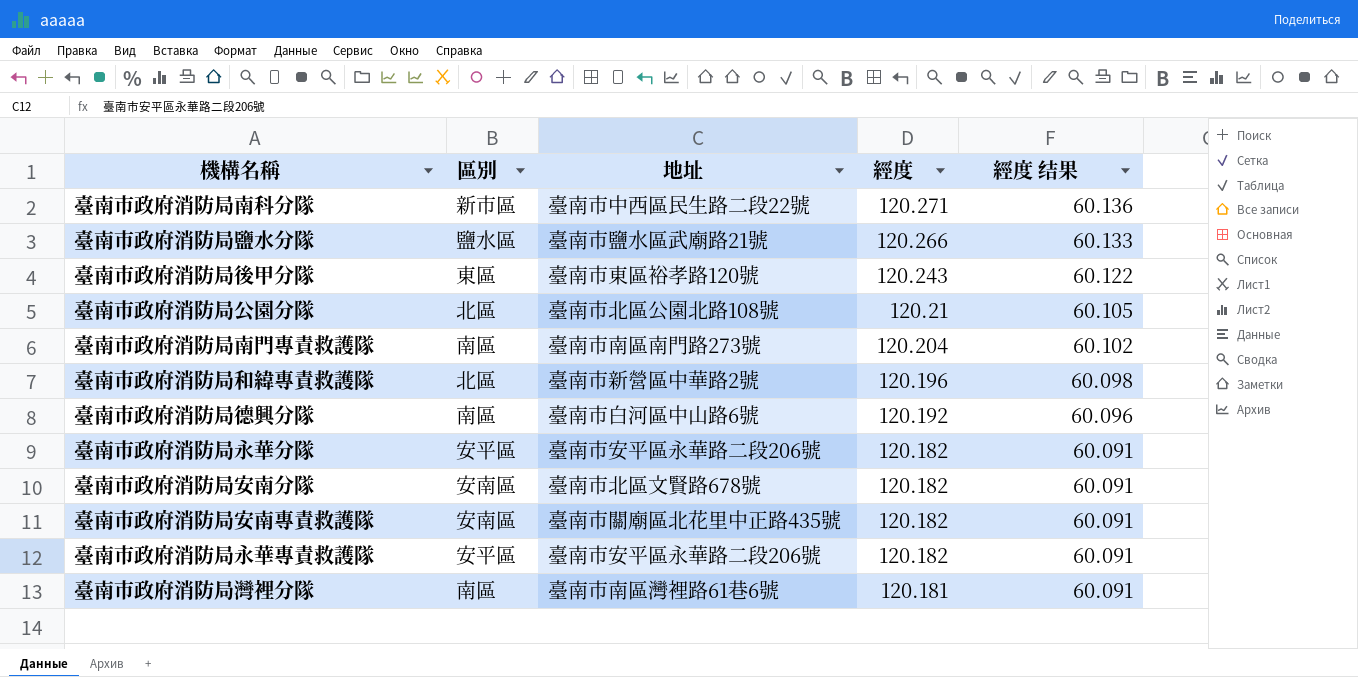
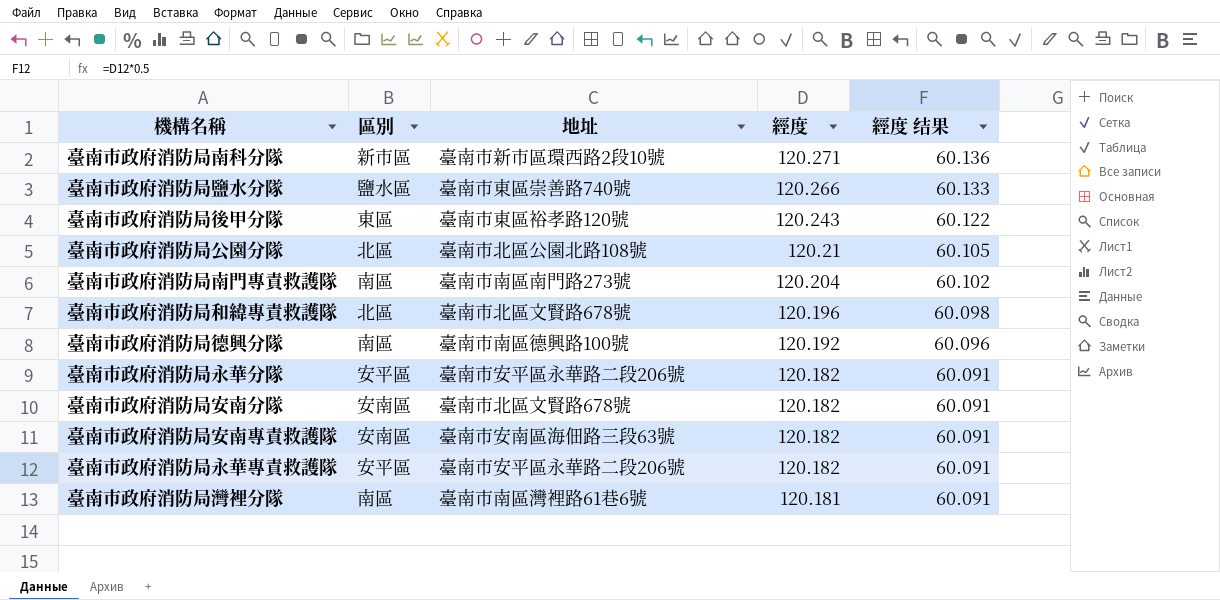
臺南市政府消防局南科分隊 | 地址: 臺南市中西區民生路二段22號 -> 臺南市新市區環西路2段10號
臺南市政府消防局鹽水分隊 | 地址: 臺南市鹽水區武廟路21號 -> 臺南市東區崇善路740號
臺南市政府消防局和緯專責救護隊 | 地址: 臺南市新營區中華路2號 -> 臺南市北區文賢路678號
臺南市政府消防局德興分隊 | 地址: 臺南市白河區中山路6號 -> 臺南市南區德興路100號
臺南市政府消防局安南專責救護隊 | 地址: 臺南市關廟區北花里中正路435號 -> 臺南市安南區海佃路三段63號

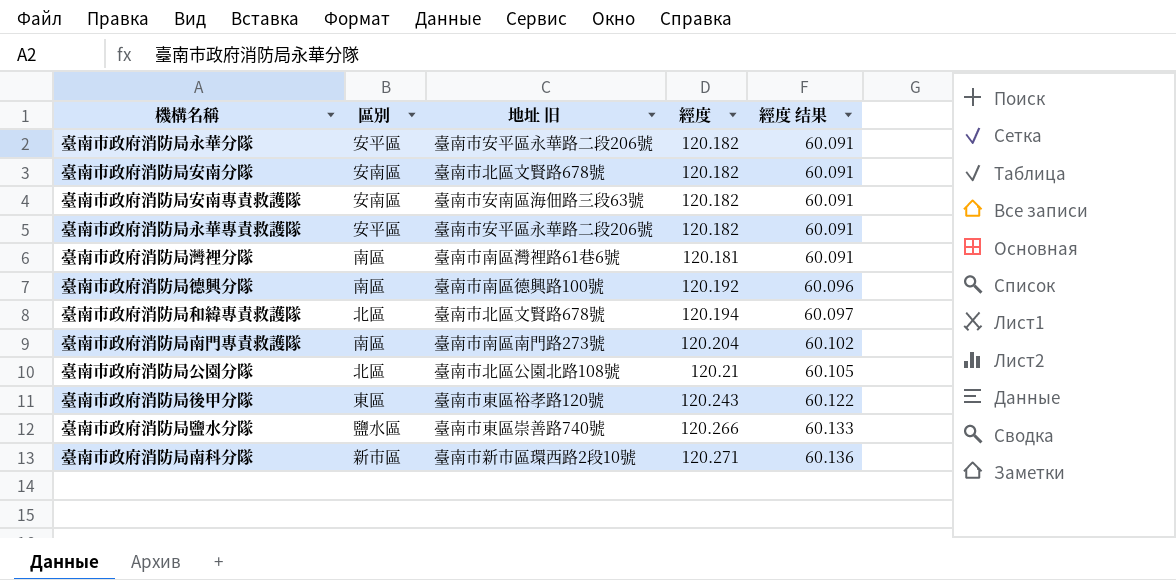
row order: 經度 descending -> 經度 结果 ascending
column name: 地址 -> 地址 旧
臺南市政府消防局和緯專責救護隊 | 經度: 120.196 -> 120.194
臺南市政府消防局和緯專責救護隊 | 經度 结果: 60.098 -> 60.097

